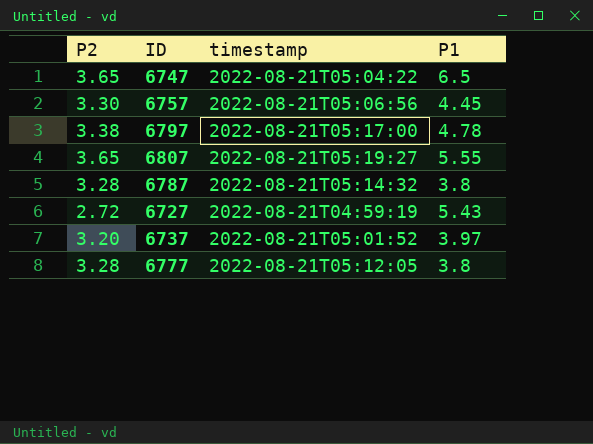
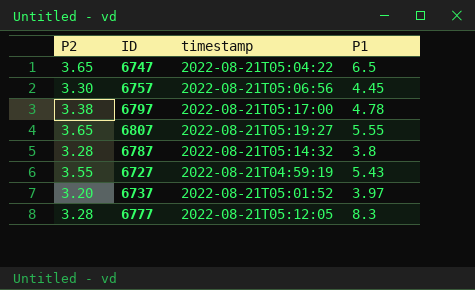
6727 | P2: 2.72 -> 3.55
6777 | P1: 3.8 -> 8.3

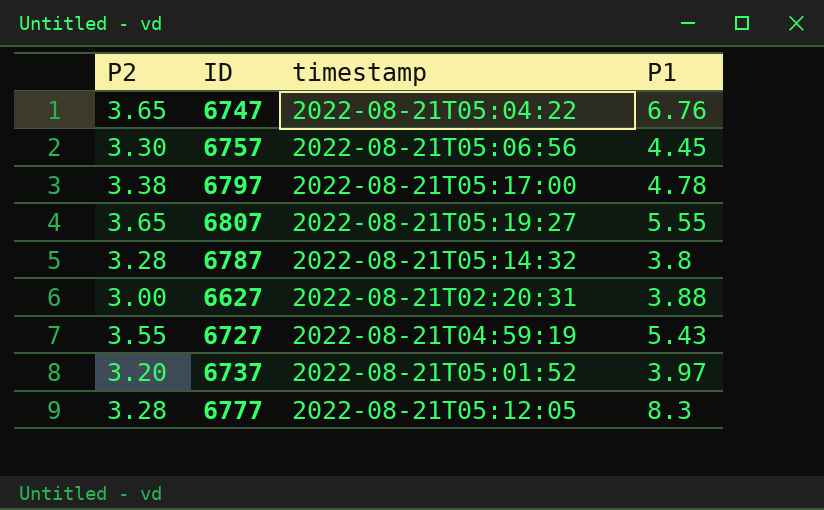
6747 | P1: 6.5 -> 6.76
row 6627: none -> 3.00 | 2022-08-21T02:20:31 | 3.88

